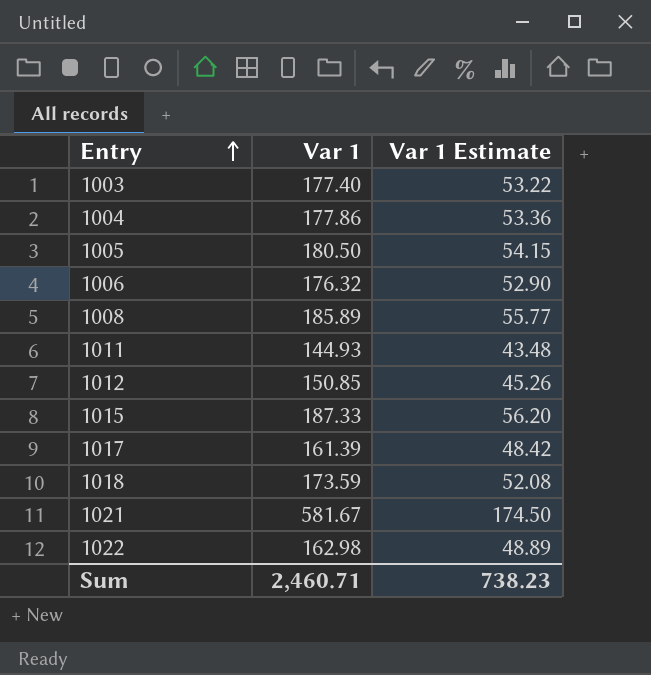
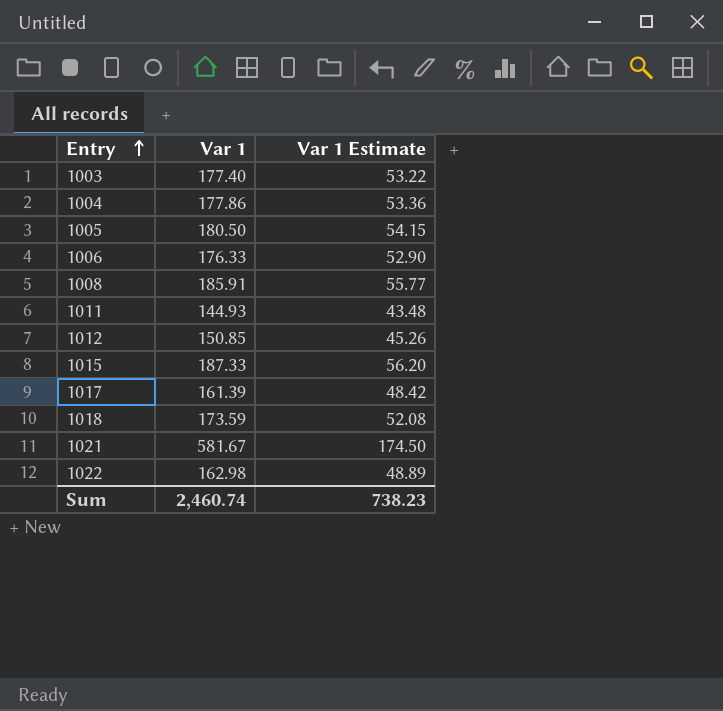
1006 | Var 1: 176.32 -> 176.33
1008 | Var 1: 185.89 -> 185.91
Sum | Var 1: 2,460.71 -> 2,460.74

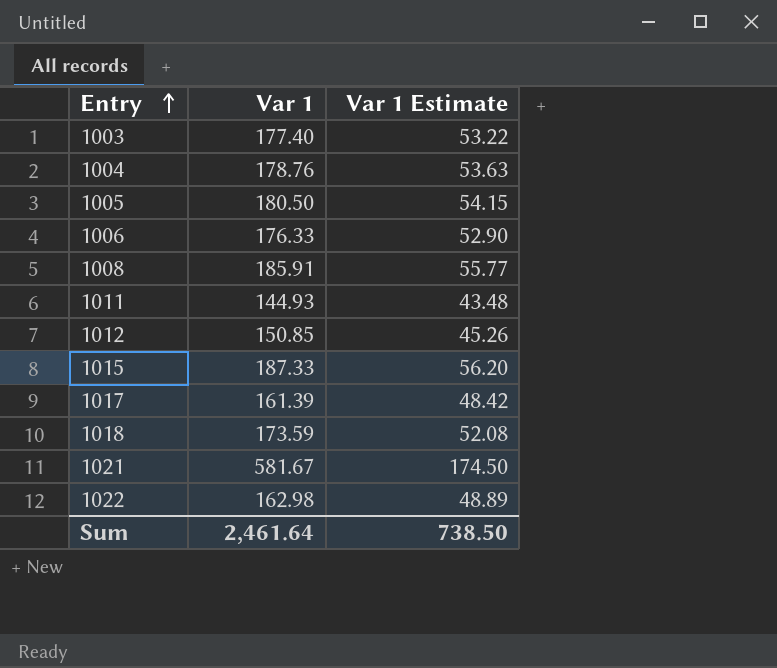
1004 | Var 1: 177.86 -> 178.76
1004 | Var 1 Estimate: 53.36 -> 53.63
Sum | Var 1: 2,460.74 -> 2,461.64
Sum | Var 1 Estimate: 738.23 -> 738.50

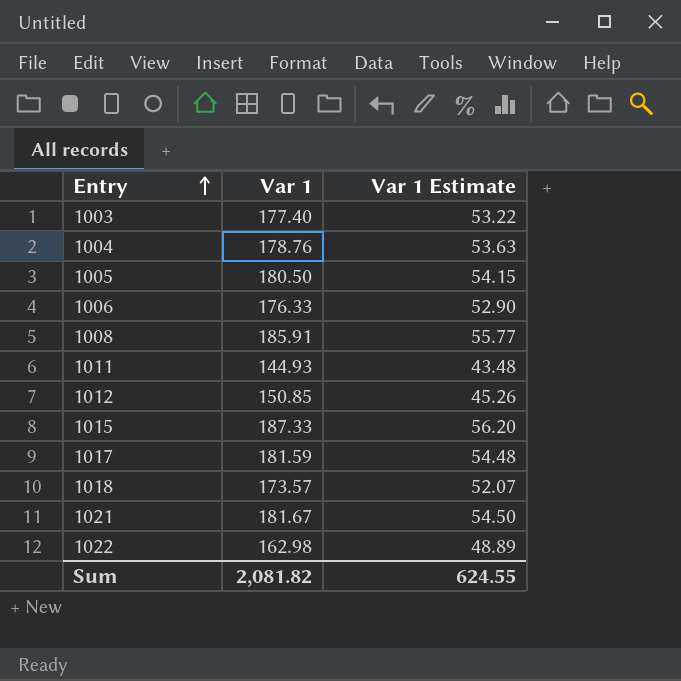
1017 | Var 1: 161.39 -> 181.59
1017 | Var 1 Estimate: 48.42 -> 54.48
1018 | Var 1: 173.59 -> 173.57
1018 | Var 1 Estimate: 52.08 -> 52.07
1021 | Var 1: 581.67 -> 181.67
1021 | Var 1 Estimate: 174.50 -> 54.50
Sum | Var 1: 2,461.64 -> 2,081.82
Sum | Var 1 Estimate: 738.50 -> 624.55

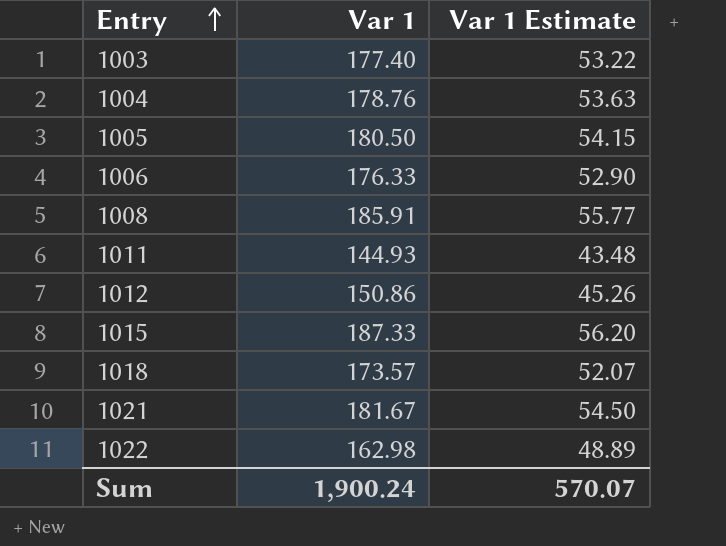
row 1017: 181.59 | 54.48 -> none
1012 | Var 1: 150.85 -> 150.86
Sum | Var 1: 2,081.82 -> 1,900.24
Sum | Var 1 Estimate: 624.55 -> 570.07

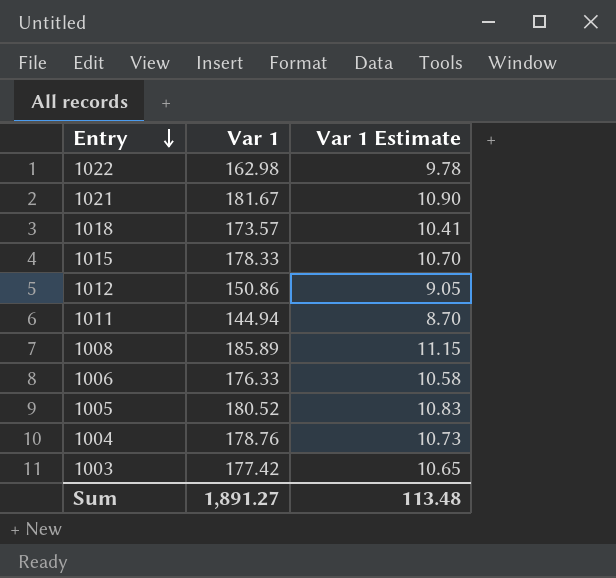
row order: Entry ascending -> Entry descending
column Var 1 Estimate | formula: [Var 1] * 0.3 -> [Var 1] * 0.06
1015 | Var 1: 187.33 -> 178.33
1011 | Var 1: 144.93 -> 144.94
1008 | Var 1: 185.91 -> 185.89
1005 | Var 1: 180.50 -> 180.52
1003 | Var 1: 177.40 -> 177.42
Sum | Var 1: 1,900.24 -> 1,891.27
Sum | Var 1 Estimate: 570.07 -> 113.48

